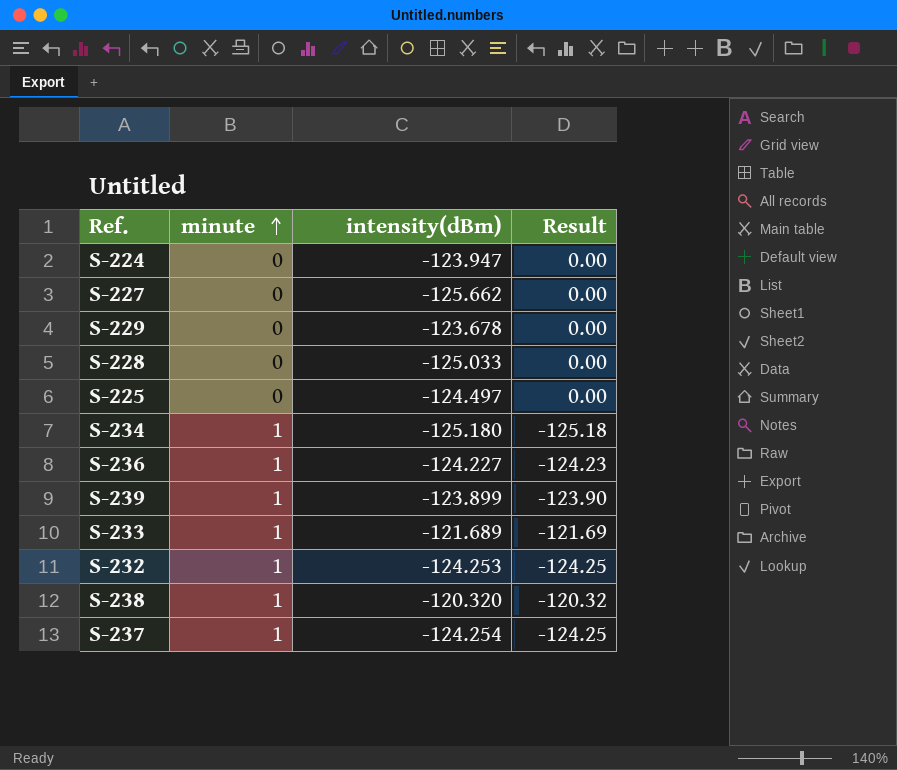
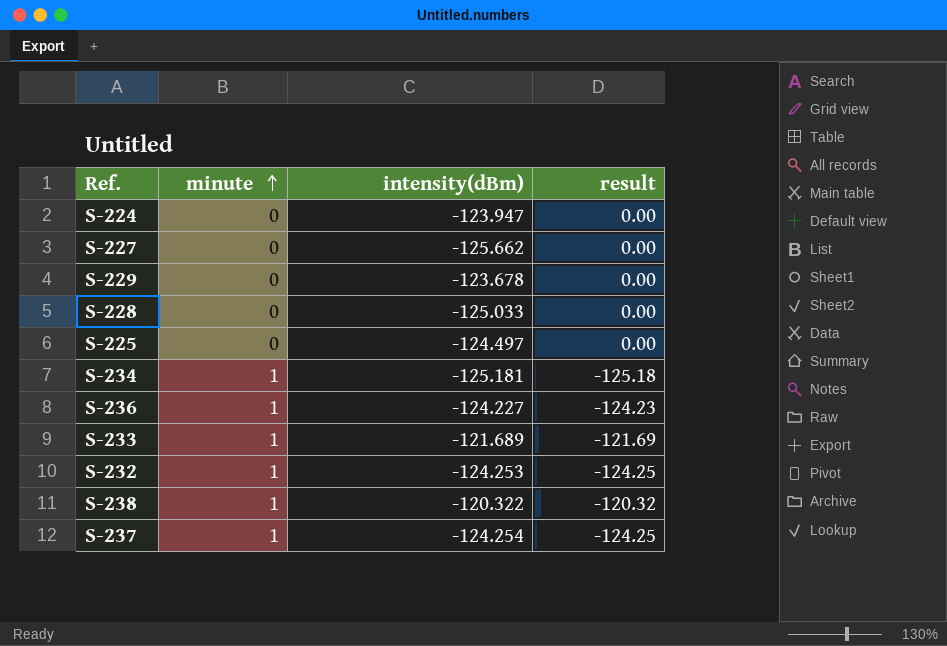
column name: Result -> result
row S-239: 1 | -123.899 | -123.90 -> none
S-234 | intensity(dBm): -125.180 -> -125.181
S-238 | intensity(dBm): -120.320 -> -120.322

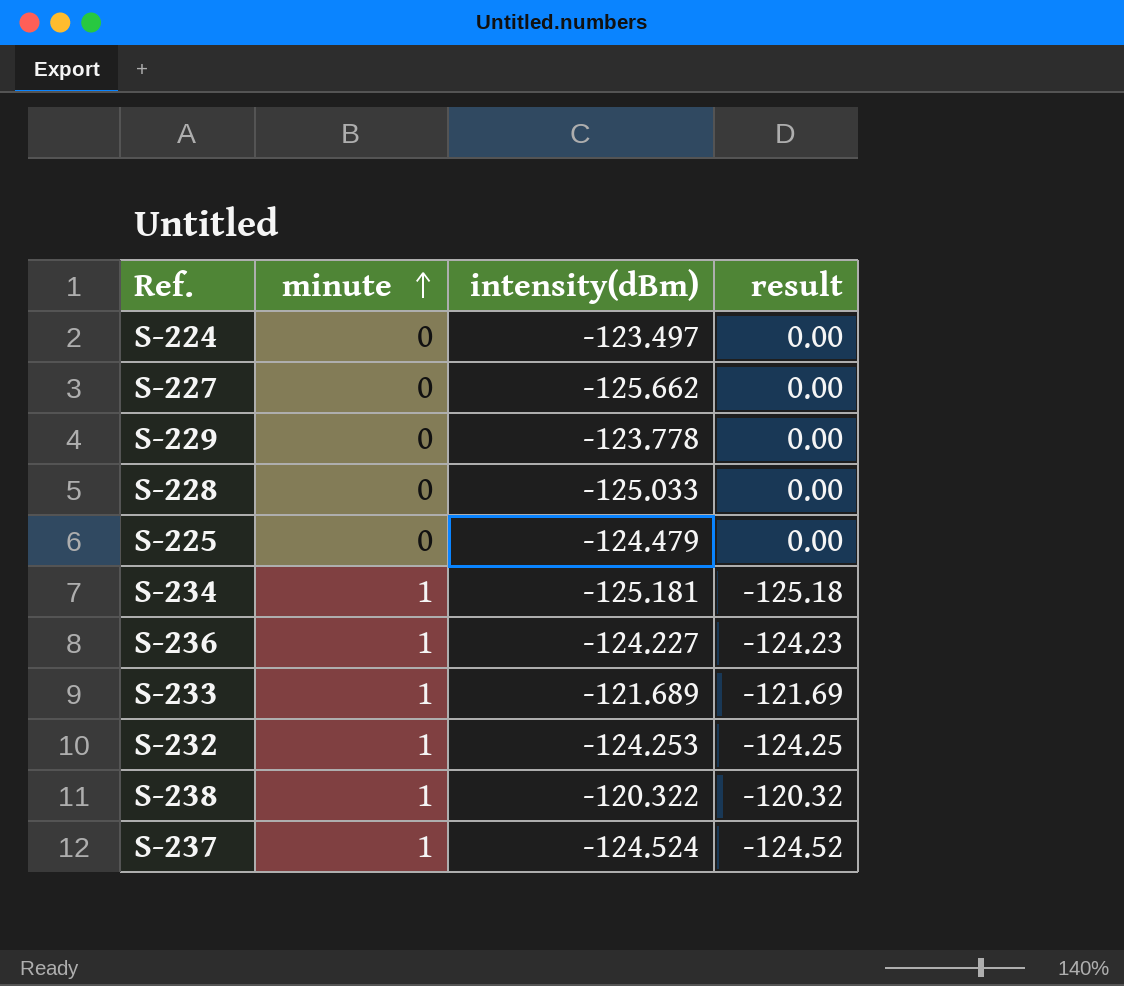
S-224 | intensity(dBm): -123.947 -> -123.497
S-229 | intensity(dBm): -123.678 -> -123.778
S-225 | intensity(dBm): -124.497 -> -124.479
S-237 | intensity(dBm): -124.254 -> -124.524
S-237 | result: -124.25 -> -124.52

